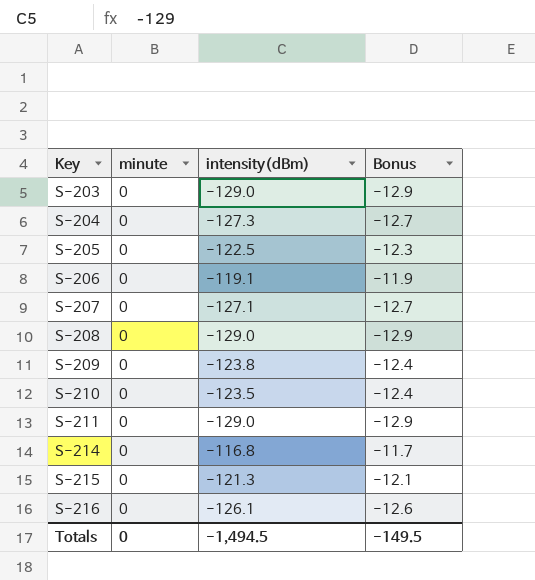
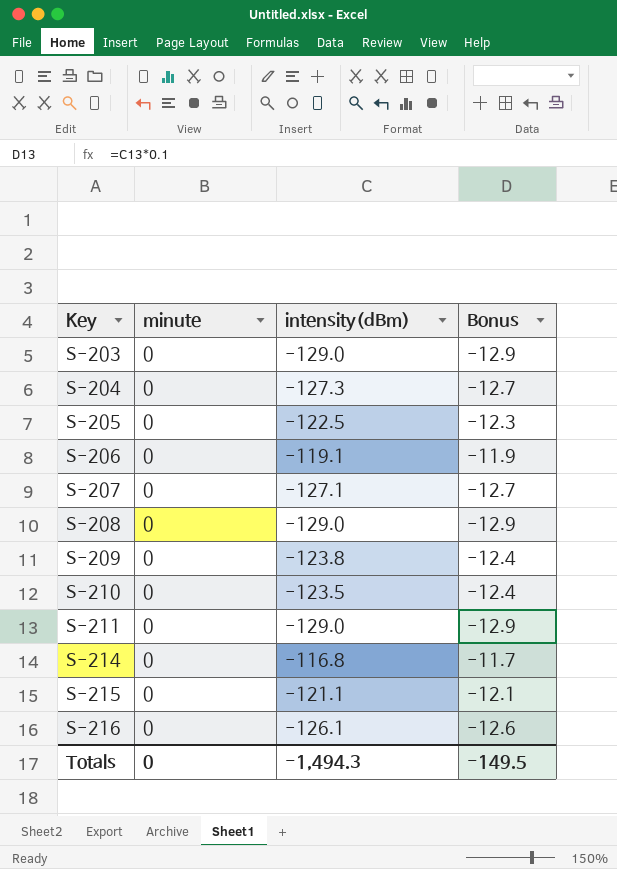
S-215 | intensity(dBm): -121.3 -> -121.1
Totals | intensity(dBm): -1,494.5 -> -1,494.3

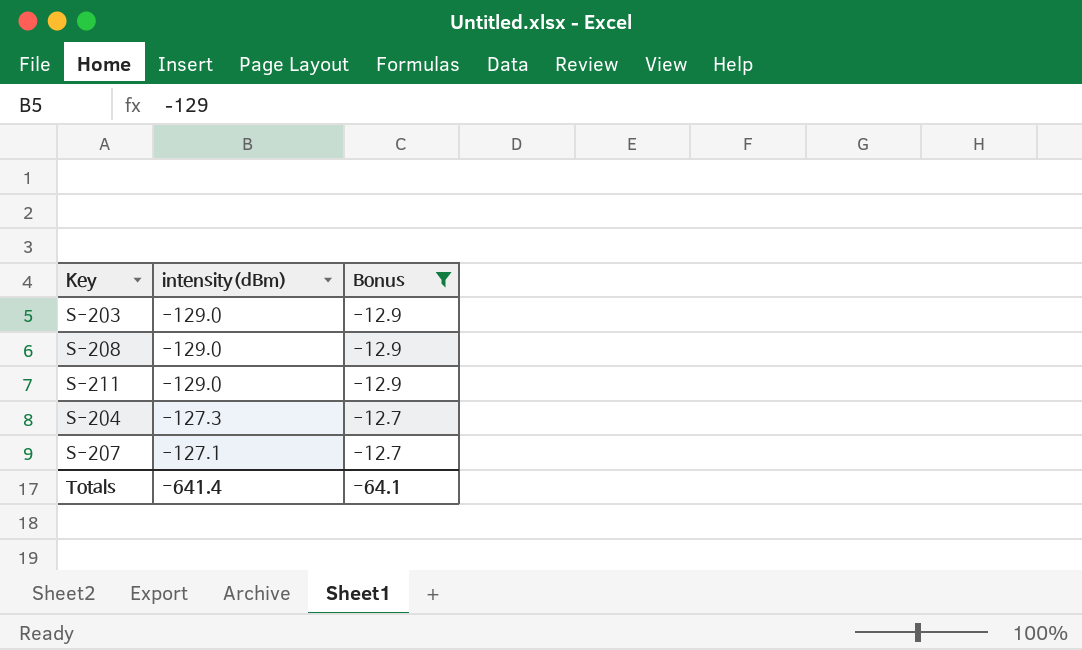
filter: none -> Bonus <= -12.7
row order: Key ascending -> intensity(dBm) ascending
column minute | position: 2 -> none
Totals | intensity(dBm): -1,494.3 -> -641.4
Totals | Bonus: -149.5 -> -64.1

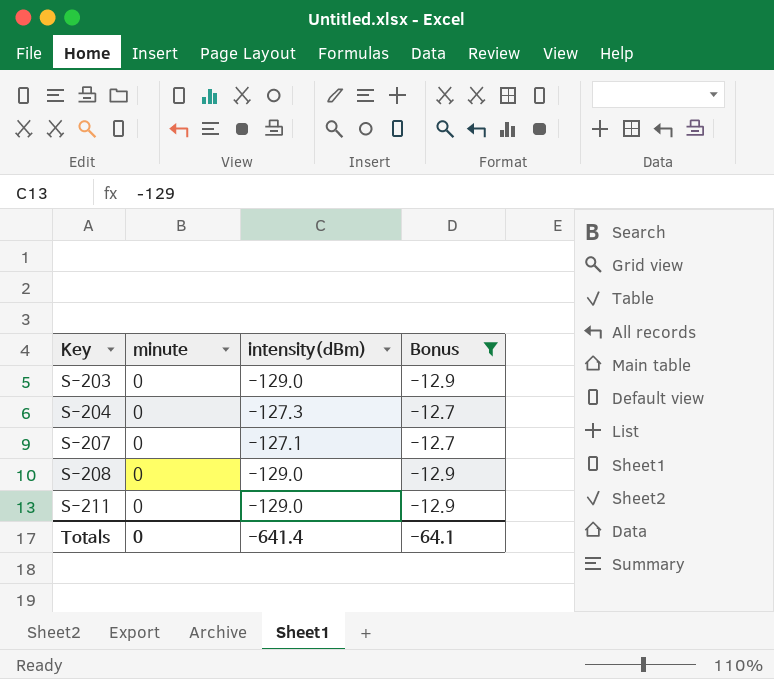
row order: intensity(dBm) ascending -> Key ascending
column minute | position: none -> 2

